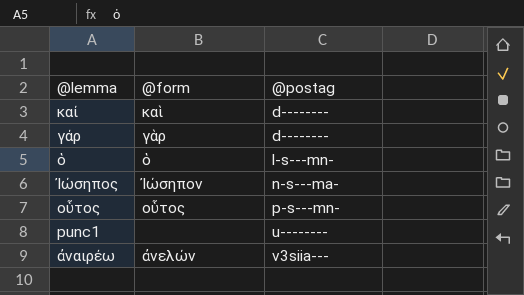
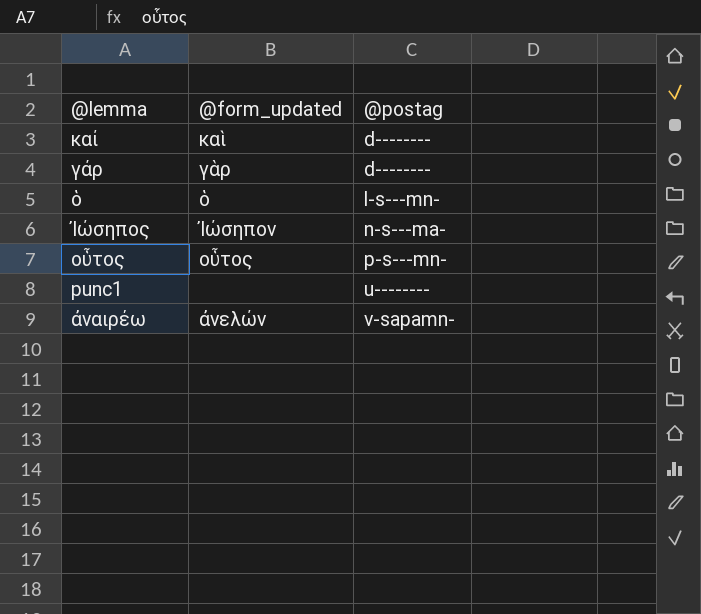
column name: @form -> @form_updated
ἀναιρέω | @postag: v3siia--- -> v-sapamn-

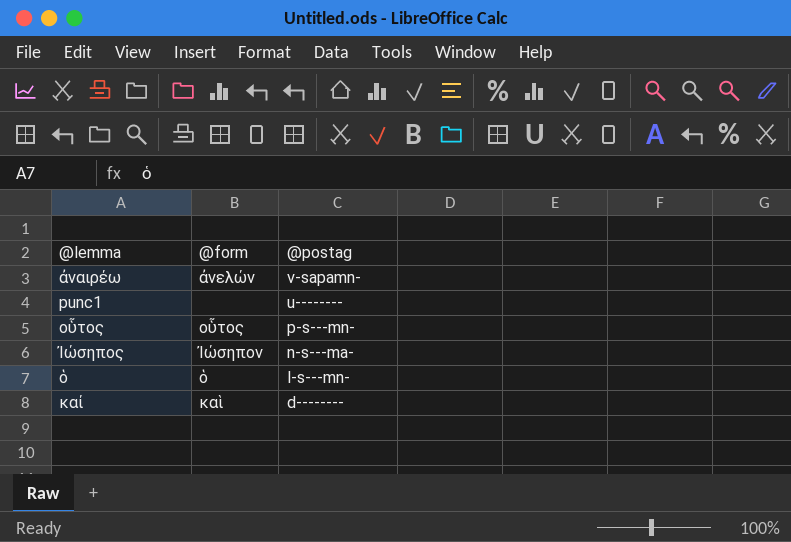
row order: @postag ascending -> @postag descending
column name: @form_updated -> @form
row γάρ: γὰρ | d-------- -> none

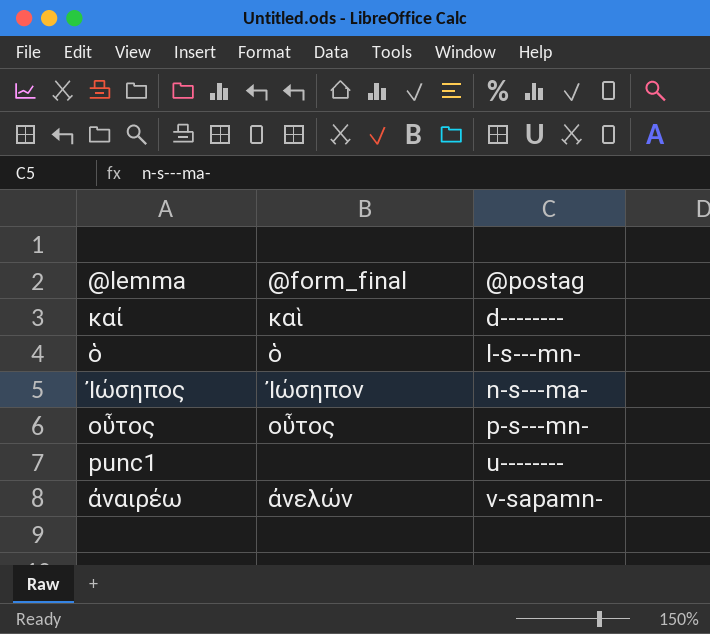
row order: @postag descending -> @postag ascending
column name: @form -> @form_final

